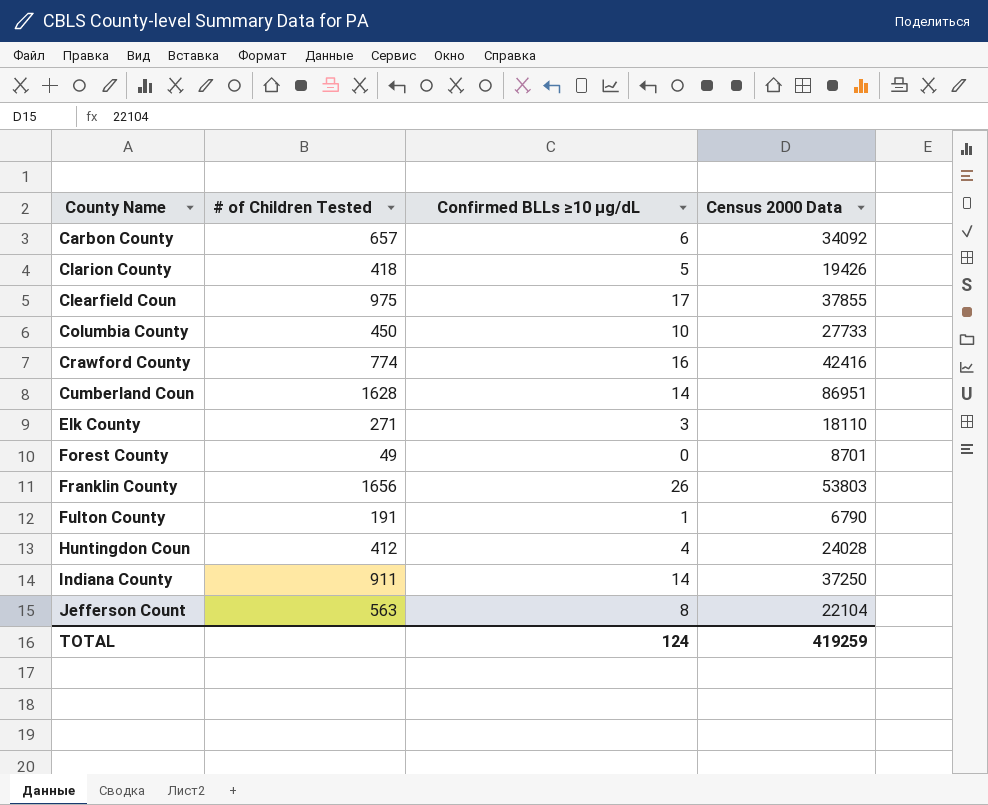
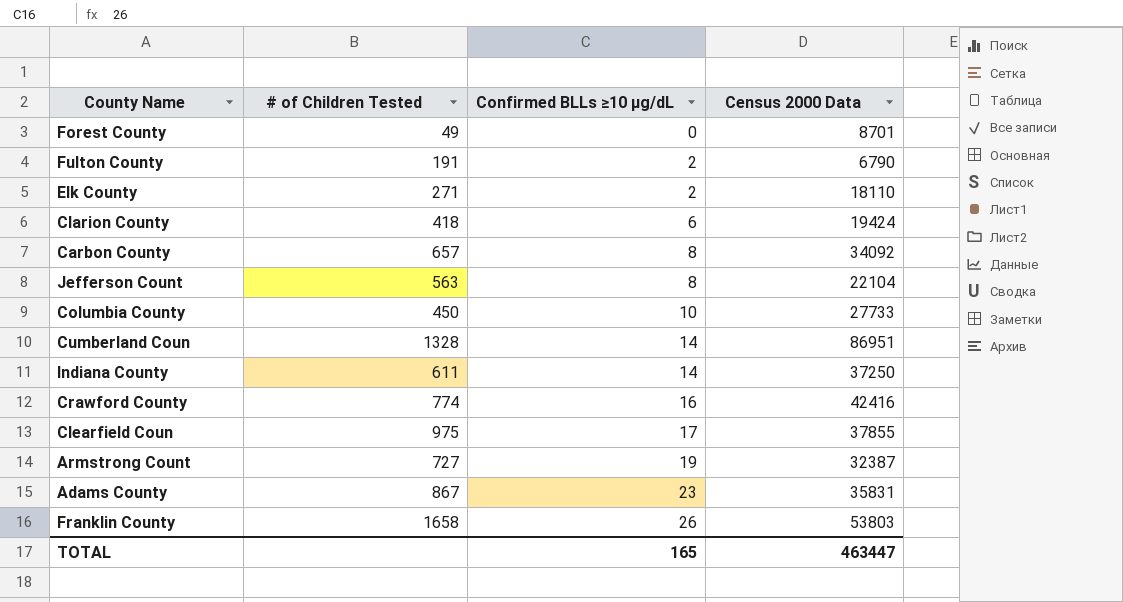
row order: County Name ascending -> Confirmed BLLs ≥10 µg/dL ascending
row Huntingdon Coun: 412 | 4 | 24028 -> none
Fulton County | Confirmed BLLs ≥10 µg/dL: 1 -> 2
Elk County | Confirmed BLLs ≥10 µg/dL: 3 -> 2
Clarion County | Confirmed BLLs ≥10 µg/dL: 5 -> 6
Clarion County | Census 2000 Data: 19426 -> 19424
Carbon County | Confirmed BLLs ≥10 µg/dL: 6 -> 8
Cumberland Coun | # of Children Tested: 1628 -> 1328
Indiana County | # of Children Tested: 911 -> 611
row Armstrong Count: none -> 727 | 19 | 32387
row Adams County: none -> 867 | 23 | 35831
Franklin County | # of Children Tested: 1656 -> 1658
TOTAL | Confirmed BLLs ≥10 µg/dL: 124 -> 165
TOTAL | Census 2000 Data: 419259 -> 463447

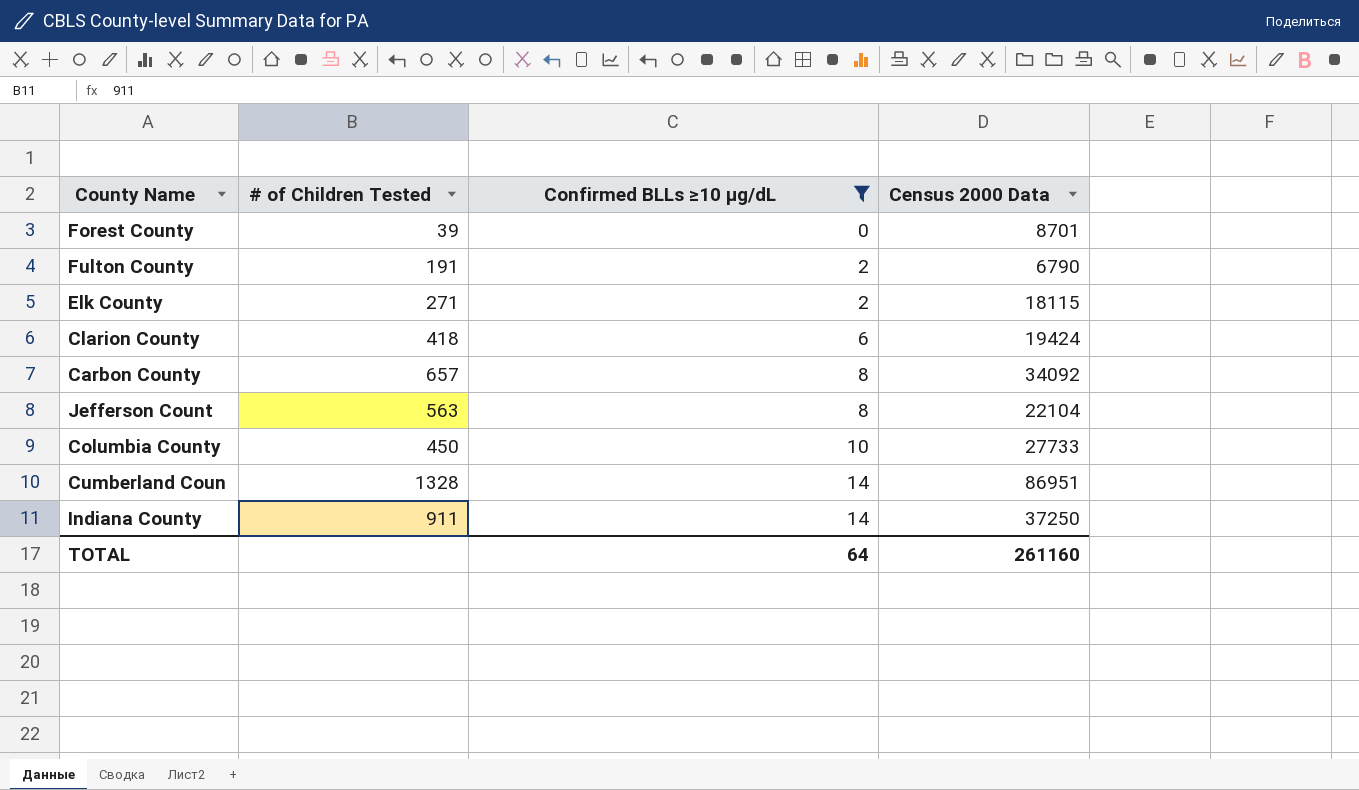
filter: none -> Confirmed BLLs ≥10 µg/dL <= 14
Forest County | # of Children Tested: 49 -> 39
Elk County | Census 2000 Data: 18110 -> 18115
Indiana County | # of Children Tested: 611 -> 911
TOTAL | Confirmed BLLs ≥10 µg/dL: 165 -> 64
TOTAL | Census 2000 Data: 463447 -> 261160

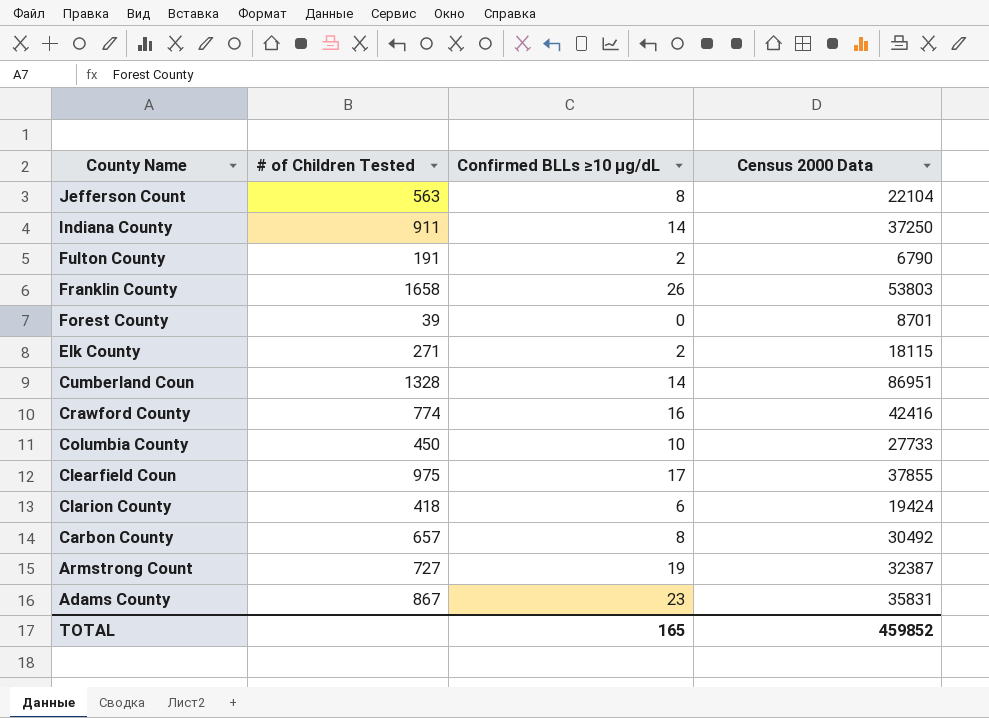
filter: Confirmed BLLs ≥10 µg/dL <= 14 -> none
row order: Confirmed BLLs ≥10 µg/dL ascending -> County Name descending
Carbon County | Census 2000 Data: 34092 -> 30492
TOTAL | Confirmed BLLs ≥10 µg/dL: 64 -> 165
TOTAL | Census 2000 Data: 261160 -> 459852

